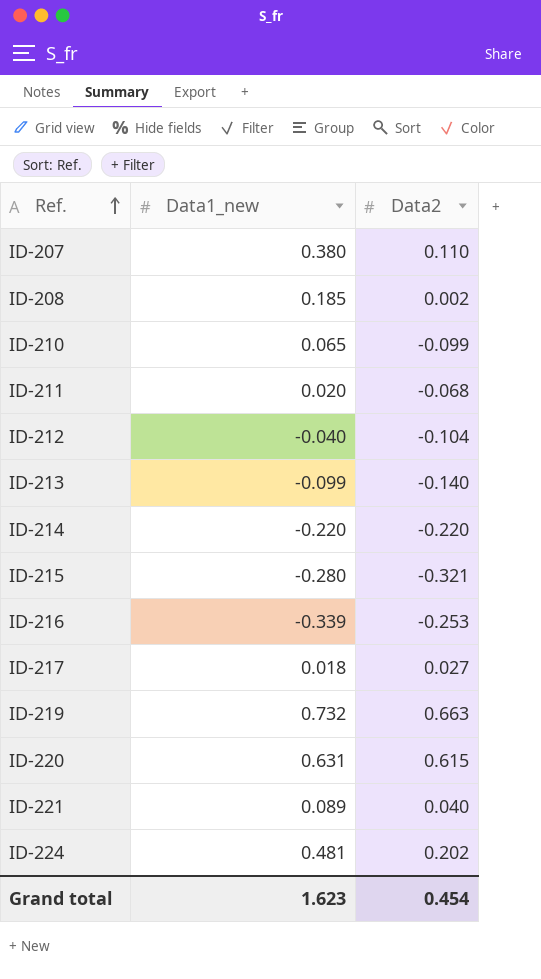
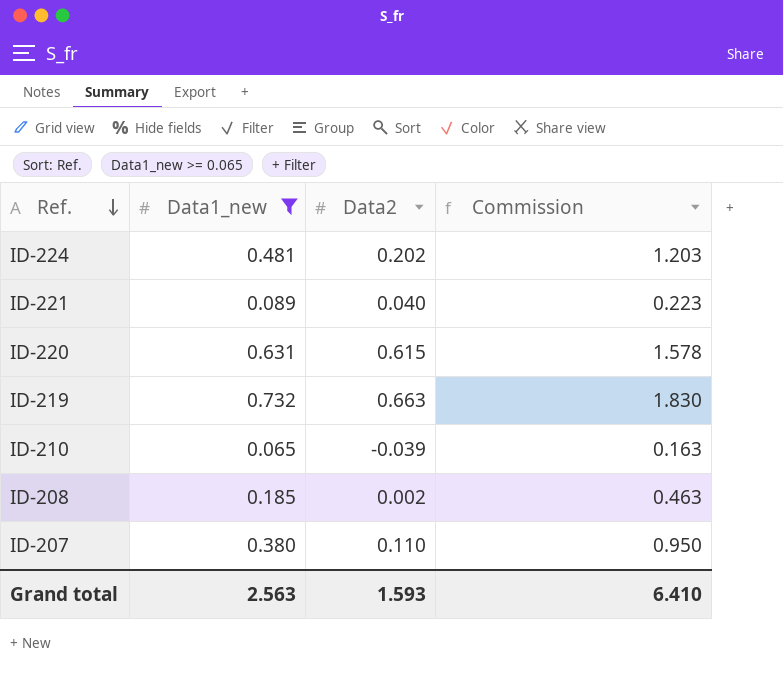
filter: none -> Data1_new >= 0.065
row order: Ref. ascending -> Ref. descending
column Commission | formula: none -> [Data1_new] * 2.5
ID-210 | Data2: -0.099 -> -0.039
Grand total | Data1_new: 1.623 -> 2.563
Grand total | Data2: 0.454 -> 1.593

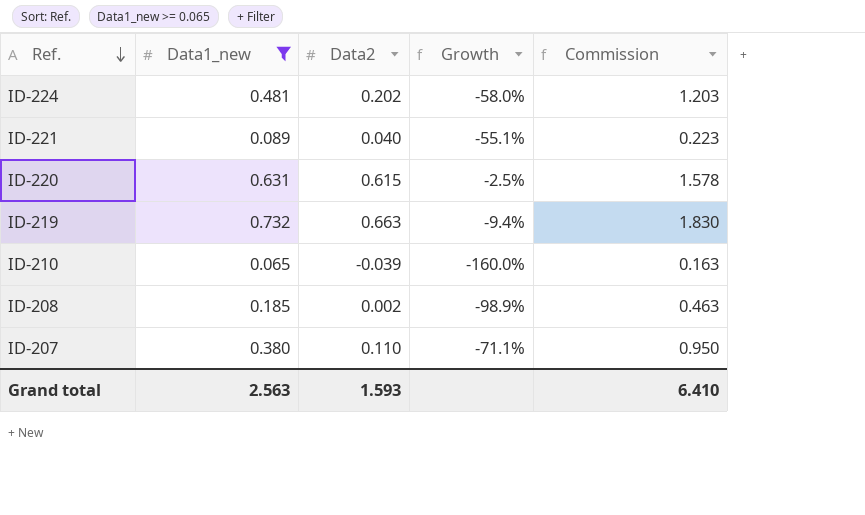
column Growth | formula: none -> ([Data2] - [Data1_new]) / [Data1_new]

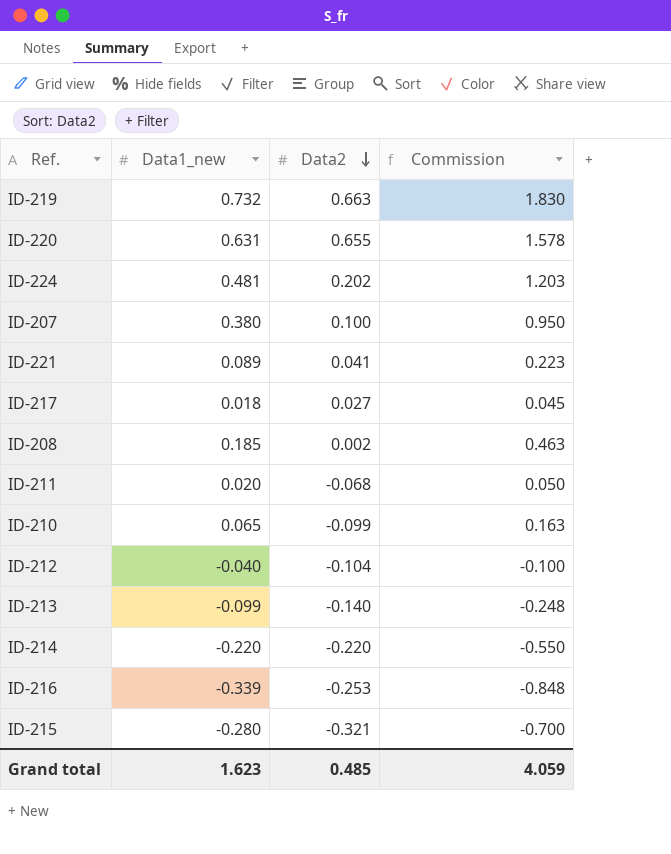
filter: Data1_new >= 0.065 -> none
row order: Ref. descending -> Data2 descending
column Growth | formula: ([Data2] - [Data1_new]) / [Data1_new] -> none
ID-220 | Data2: 0.615 -> 0.655
ID-207 | Data2: 0.110 -> 0.100
ID-221 | Data2: 0.040 -> 0.041
ID-210 | Data2: -0.039 -> -0.099
Grand total | Data1_new: 2.563 -> 1.623
Grand total | Data2: 1.593 -> 0.485
Grand total | Commission: 6.410 -> 4.059

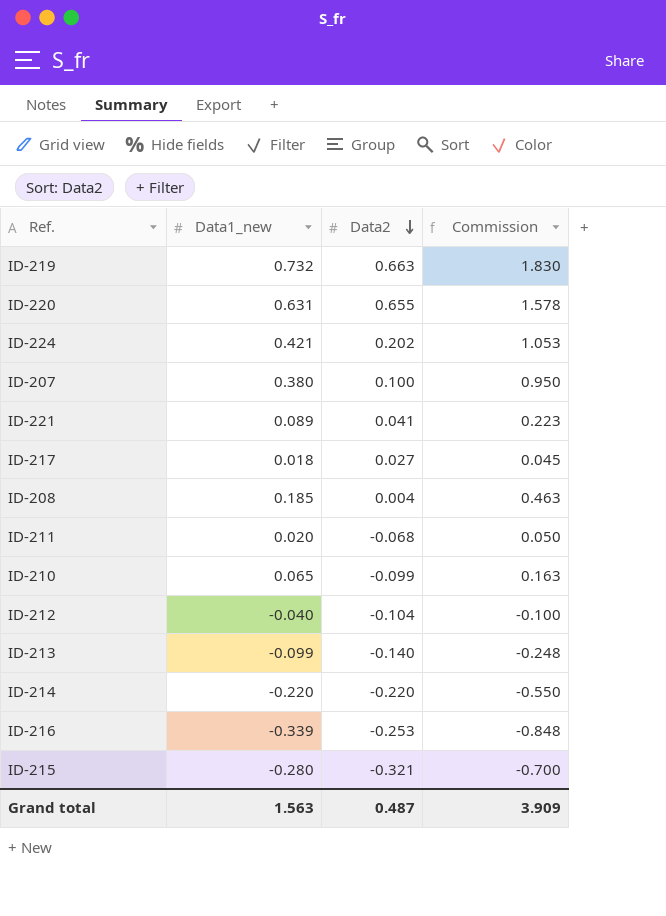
ID-224 | Data1_new: 0.481 -> 0.421
ID-224 | Commission: 1.203 -> 1.053
ID-208 | Data2: 0.002 -> 0.004
Grand total | Data1_new: 1.623 -> 1.563
Grand total | Data2: 0.485 -> 0.487
Grand total | Commission: 4.059 -> 3.909

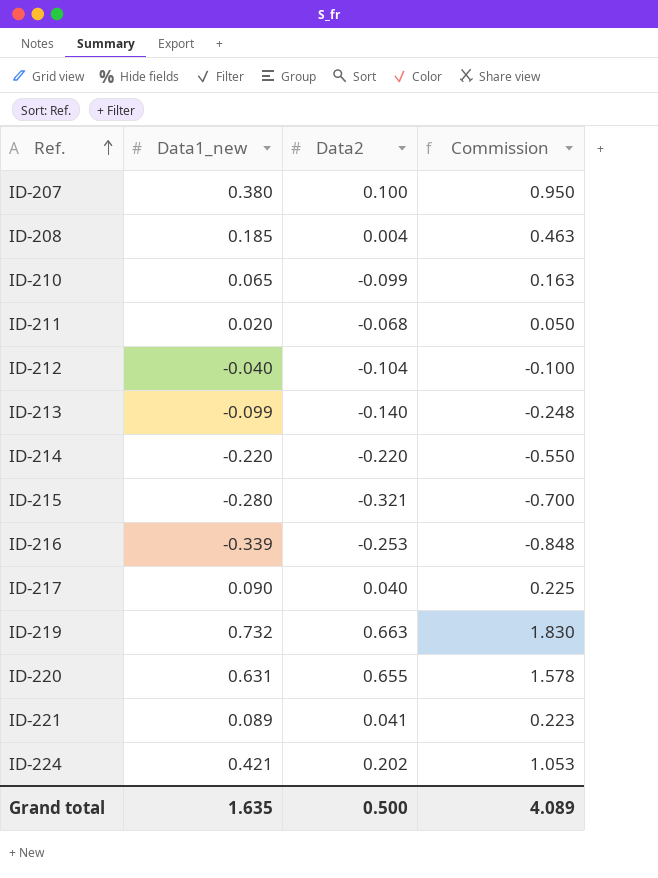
row order: Data2 descending -> Ref. ascending
ID-217 | Data1_new: 0.018 -> 0.090
ID-217 | Data2: 0.027 -> 0.040
ID-217 | Commission: 0.045 -> 0.225
Grand total | Data1_new: 1.563 -> 1.635
Grand total | Data2: 0.487 -> 0.500
Grand total | Commission: 3.909 -> 4.089

